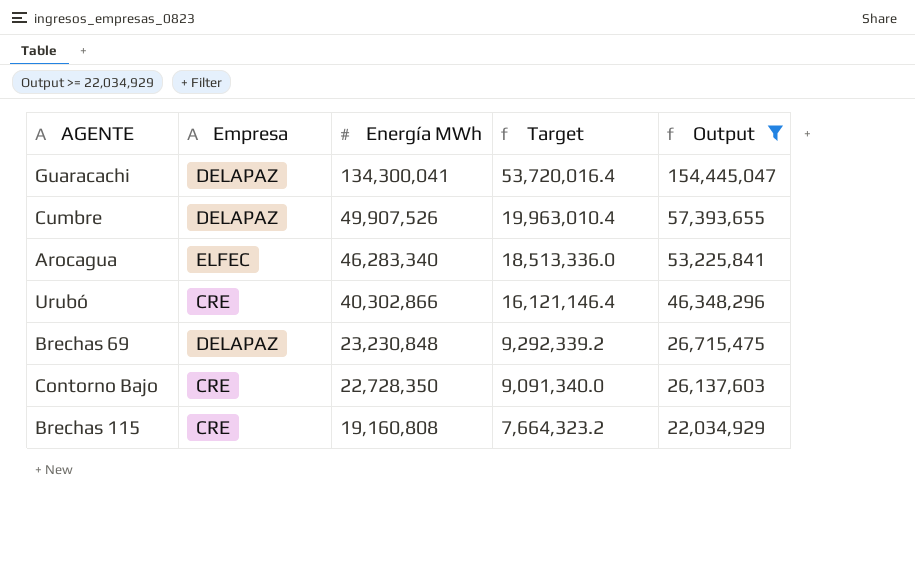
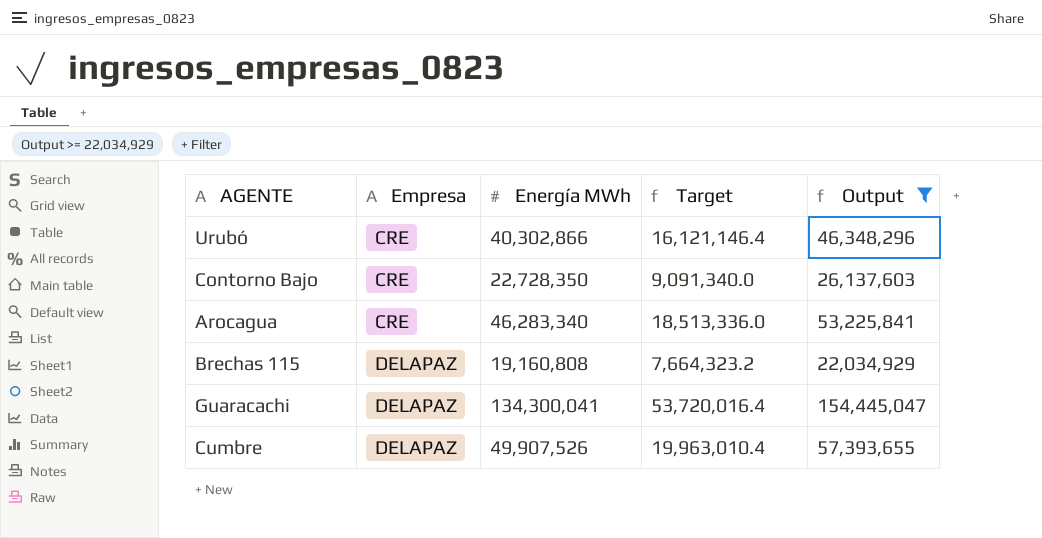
row order: Energía MWh descending -> Empresa ascending
row Brechas 69: DELAPAZ | 23,230,848 | 9,292,339.2 | 26,715,475 -> none
Arocagua | Empresa: ELFEC -> CRE
Brechas 115 | Empresa: CRE -> DELAPAZ

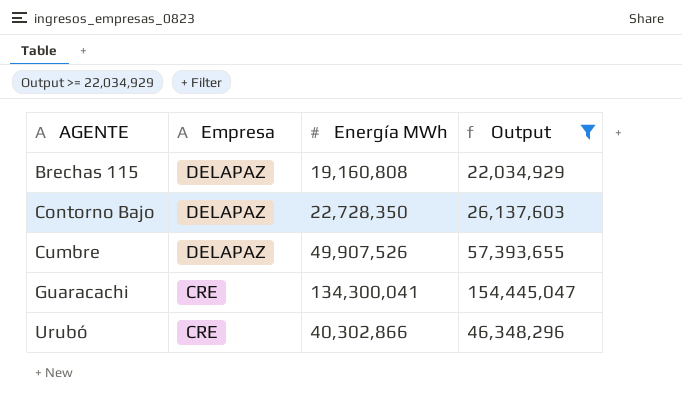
row order: Empresa ascending -> AGENTE ascending
column Target | formula: [Energía MWh] * 0.4 -> none
row Arocagua: CRE | 46,283,340 | 18,513,336.0 | 53,225,841 -> none
Contorno Bajo | Empresa: CRE -> DELAPAZ
Guaracachi | Empresa: DELAPAZ -> CRE

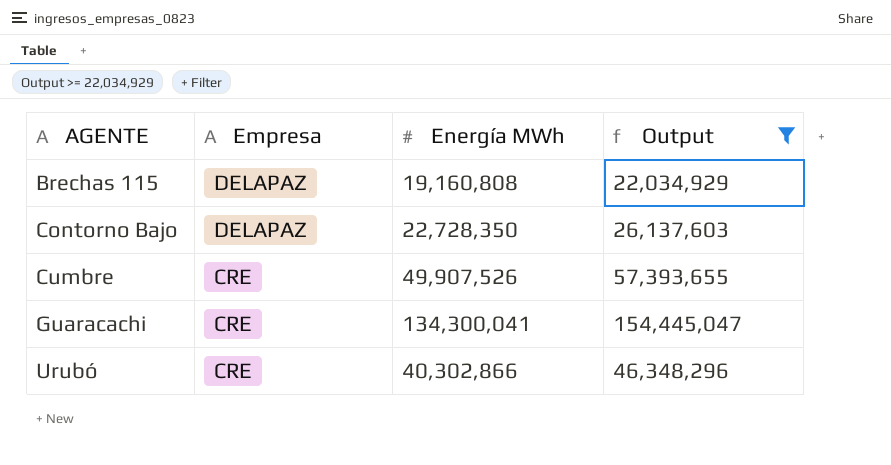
Cumbre | Empresa: DELAPAZ -> CRE

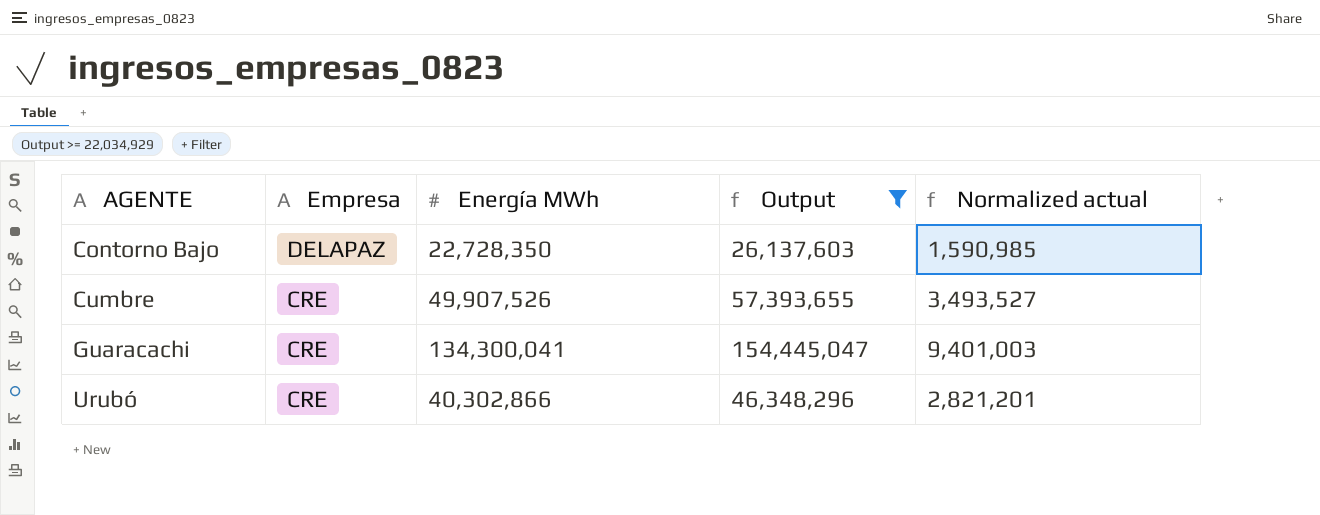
column Normalized actual | formula: none -> [Energía MWh] * 0.07
row Brechas 115: DELAPAZ | 19,160,808 | 22,034,929 -> none

